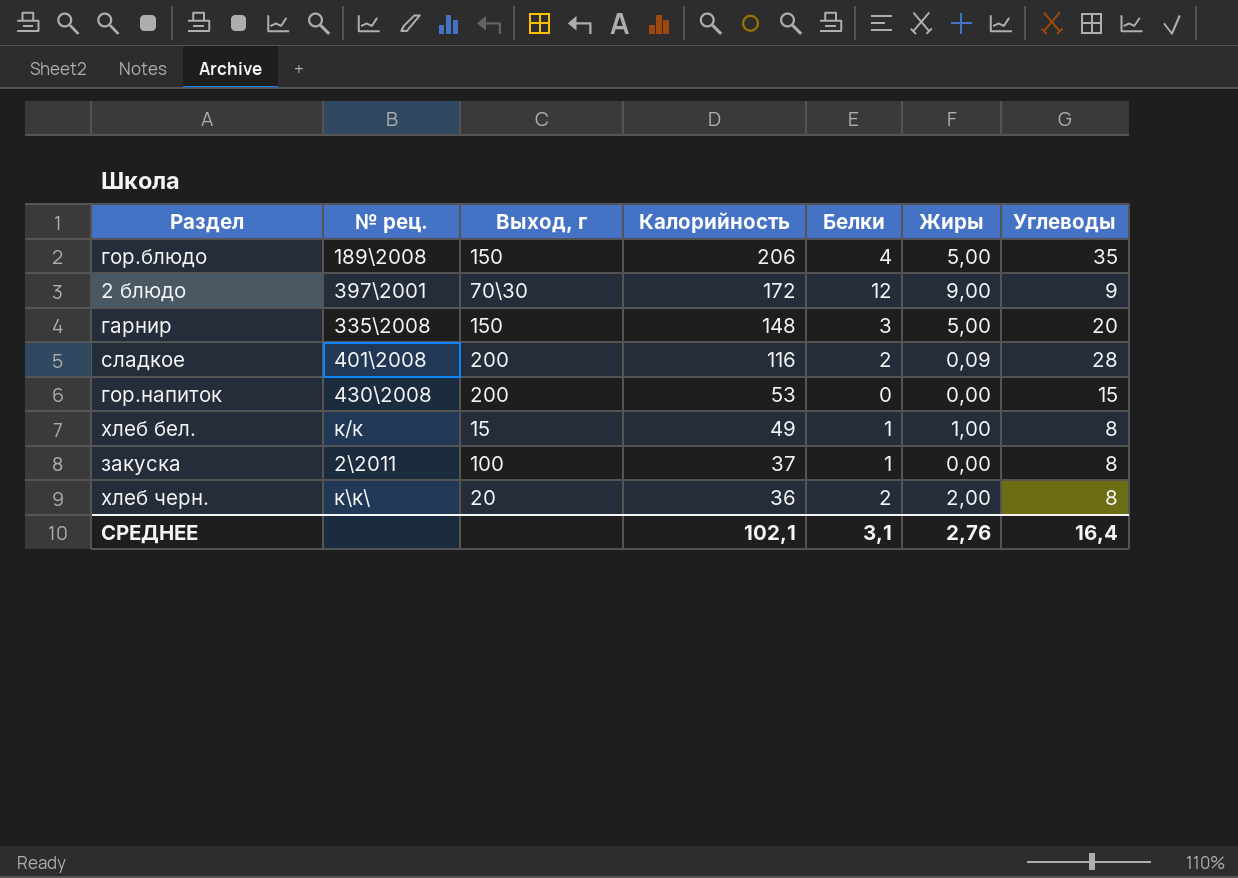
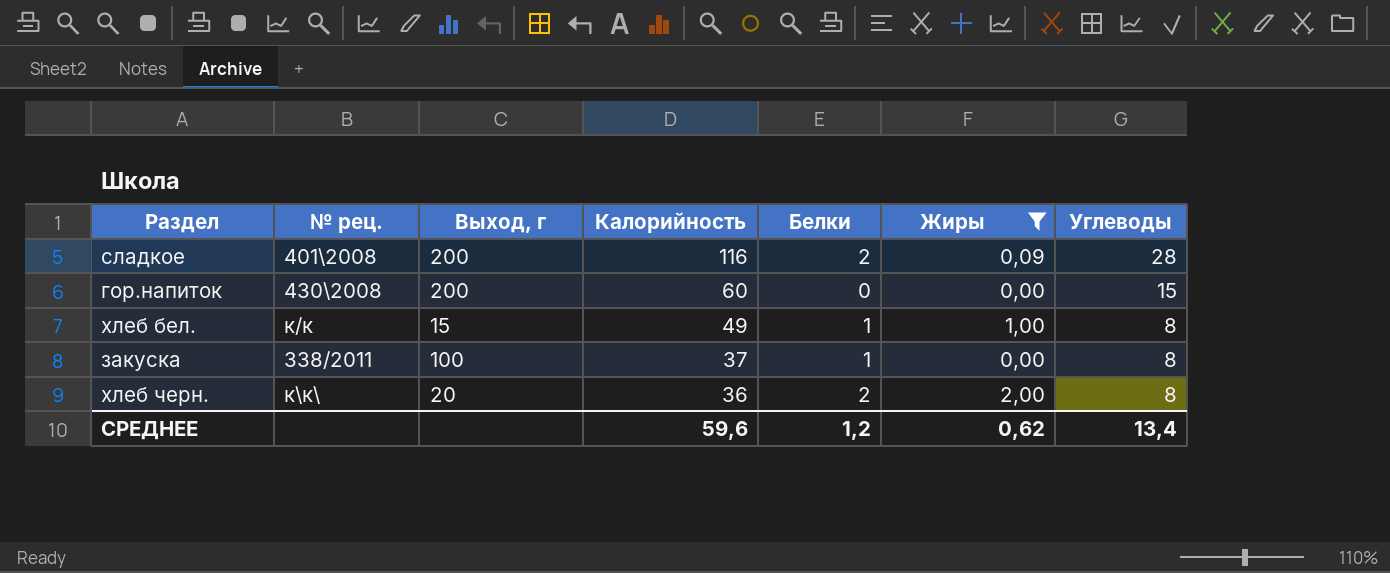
filter: none -> Жиры <= 2,00
гор.напиток | Калорийность: 53 -> 60
закуска | № рец.: 2\2011 -> 338/2011
СРЕДНЕЕ | Калорийность: 102,1 -> 59,6
СРЕДНЕЕ | Белки: 3,1 -> 1,2
СРЕДНЕЕ | Жиры: 2,76 -> 0,62
СРЕДНЕЕ | Углеводы: 16,4 -> 13,4

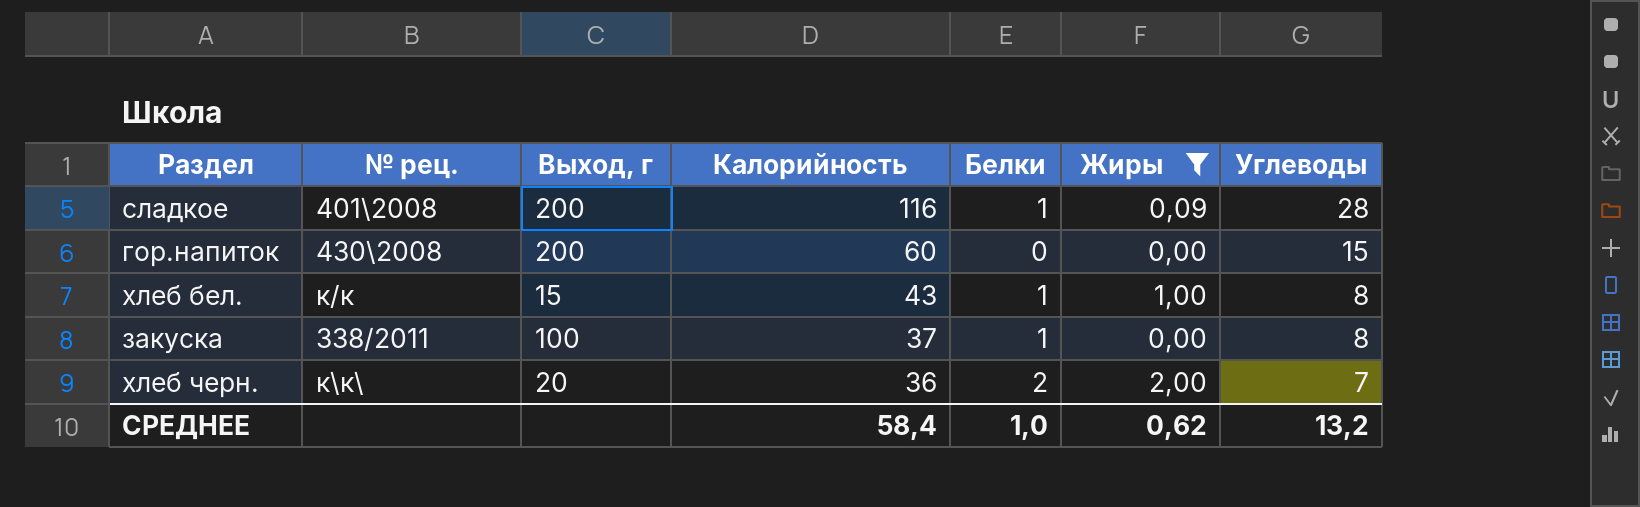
сладкое | Белки: 2 -> 1
хлеб бел. | Калорийность: 49 -> 43
хлеб черн. | Углеводы: 8 -> 7
СРЕДНЕЕ | Калорийность: 59,6 -> 58,4
СРЕДНЕЕ | Белки: 1,2 -> 1,0
СРЕДНЕЕ | Углеводы: 13,4 -> 13,2

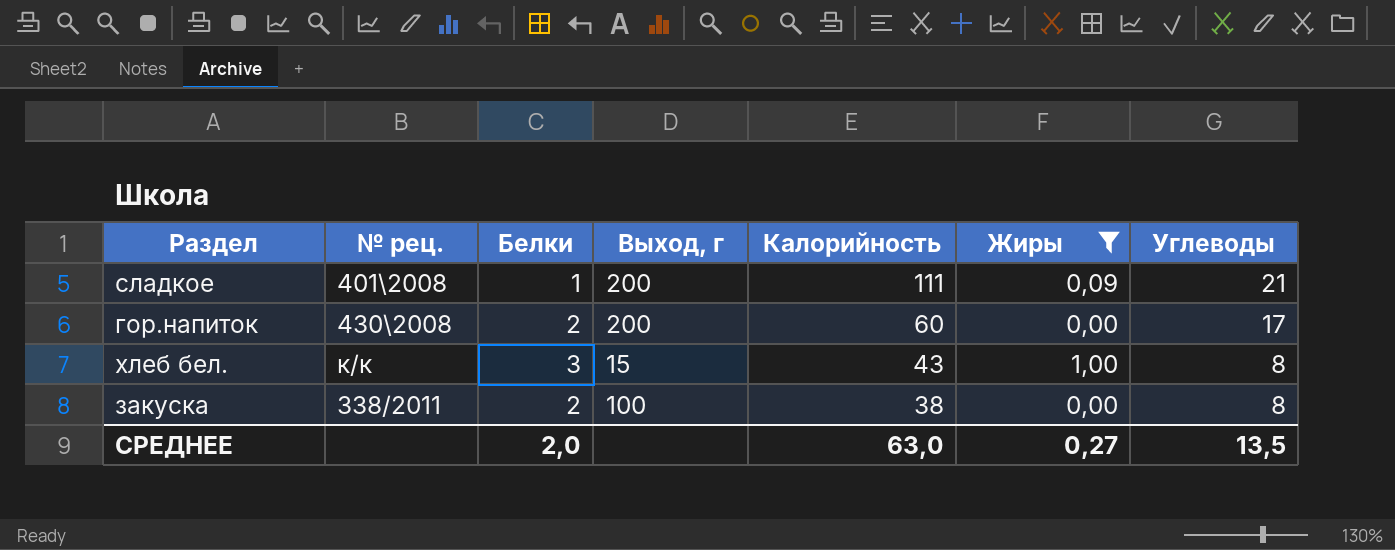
column Белки | position: 5 -> 3
row хлеб черн.: к\к\ | 20 | 36 | 2 | 2,00 | 7 -> none
сладкое | Калорийность: 116 -> 111
сладкое | Углеводы: 28 -> 21
гор.напиток | Белки: 0 -> 2
гор.напиток | Углеводы: 15 -> 17
хлеб бел. | Белки: 1 -> 3
закуска | Белки: 1 -> 2
закуска | Калорийность: 37 -> 38
СРЕДНЕЕ | Белки: 1,0 -> 2,0
СРЕДНЕЕ | Калорийность: 58,4 -> 63,0
СРЕДНЕЕ | Жиры: 0,62 -> 0,27
СРЕДНЕЕ | Углеводы: 13,2 -> 13,5

